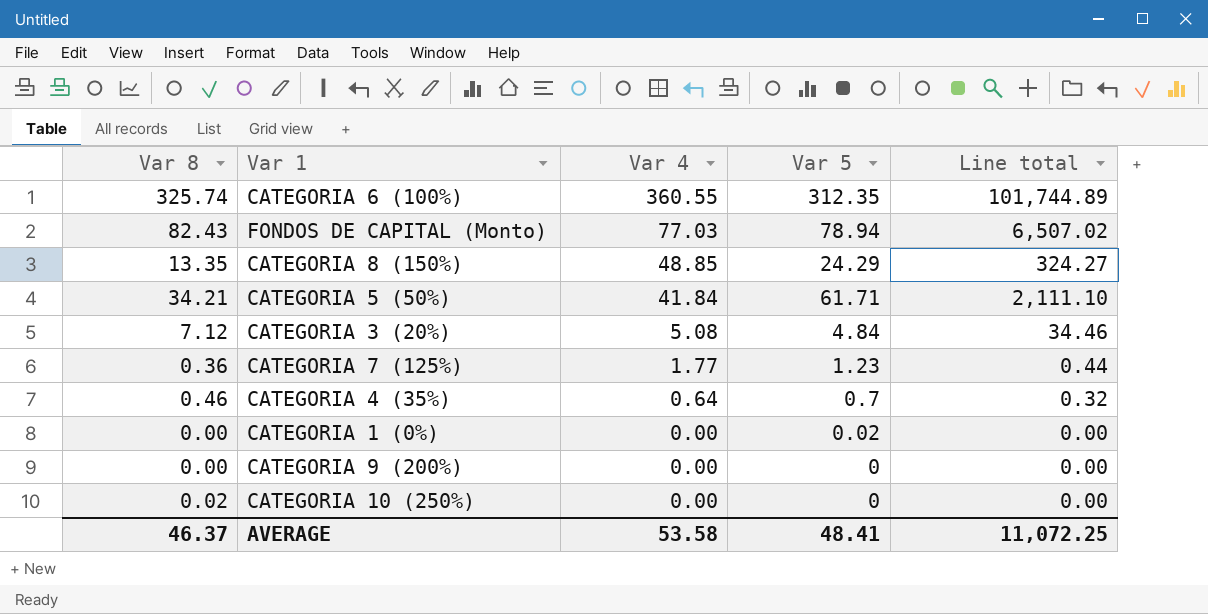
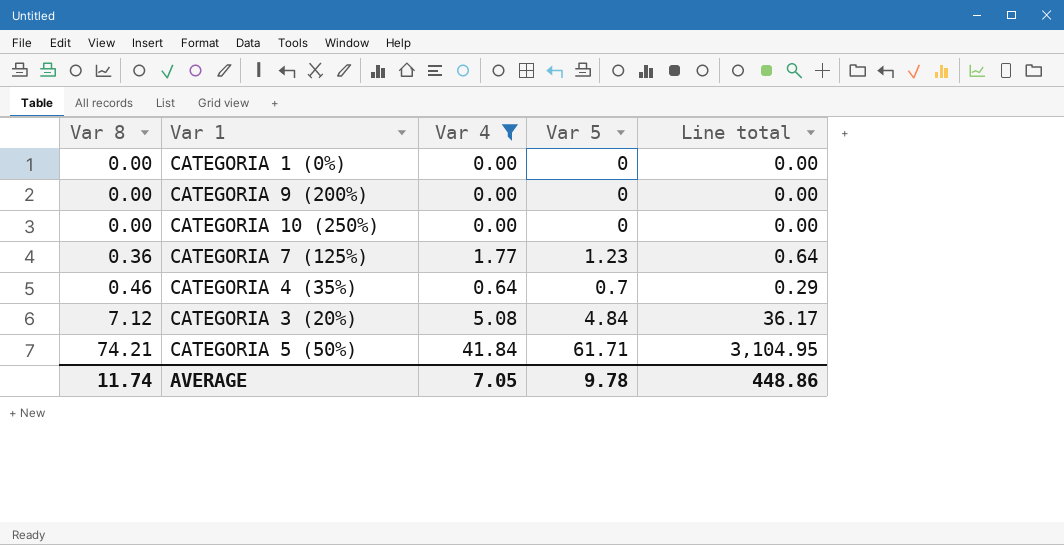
filter: none -> Var 4 <= 41.84
row order: Var 4 descending -> Var 8 ascending
column Line total | formula: [Var 8] * [Var 5] -> [Var 8] * [Var 4]
CATEGORIA 1 (0%) | Var 5: 0.02 -> 0
CATEGORIA 10 (250%) | Var 8: 0.02 -> 0.00
CATEGORIA 5 (50%) | Var 8: 34.21 -> 74.21
AVERAGE | Var 8: 46.37 -> 11.74
AVERAGE | Var 4: 53.58 -> 7.05
AVERAGE | Var 5: 48.41 -> 9.78
AVERAGE | Line total: 11,072.25 -> 448.86

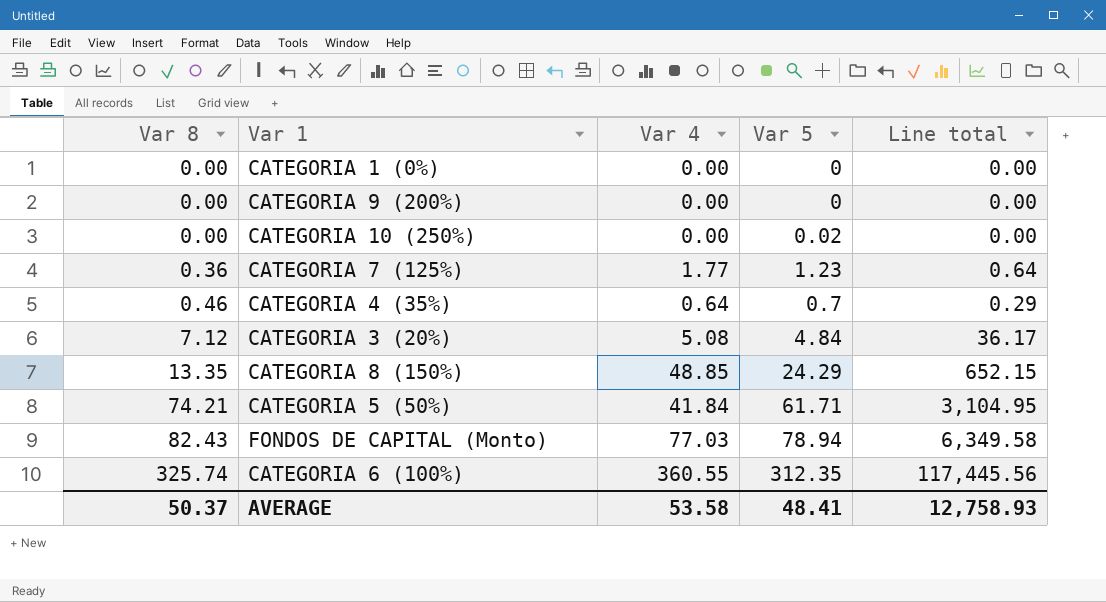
filter: Var 4 <= 41.84 -> none
CATEGORIA 10 (250%) | Var 5: 0 -> 0.02
AVERAGE | Var 8: 11.74 -> 50.37
AVERAGE | Var 4: 7.05 -> 53.58
AVERAGE | Var 5: 9.78 -> 48.41
AVERAGE | Line total: 448.86 -> 12,758.93

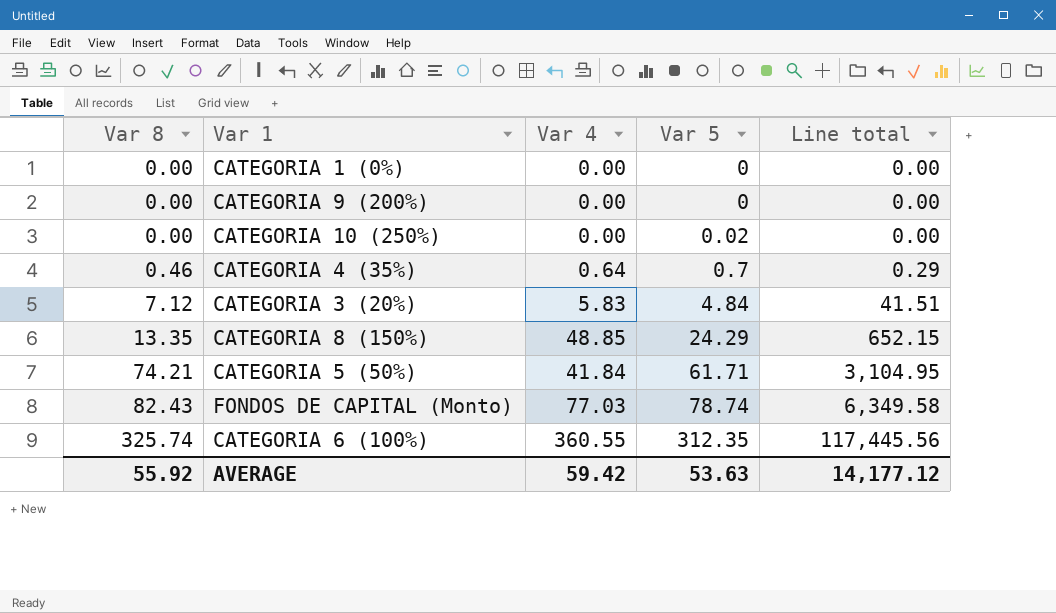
row CATEGORIA 7 (125%): 0.36 | 1.77 | 1.23 | 0.64 -> none
CATEGORIA 3 (20%) | Var 4: 5.08 -> 5.83
CATEGORIA 3 (20%) | Line total: 36.17 -> 41.51
FONDOS DE CAPITAL (Monto) | Var 5: 78.94 -> 78.74
AVERAGE | Var 8: 50.37 -> 55.92
AVERAGE | Var 4: 53.58 -> 59.42
AVERAGE | Var 5: 48.41 -> 53.63
AVERAGE | Line total: 12,758.93 -> 14,177.12

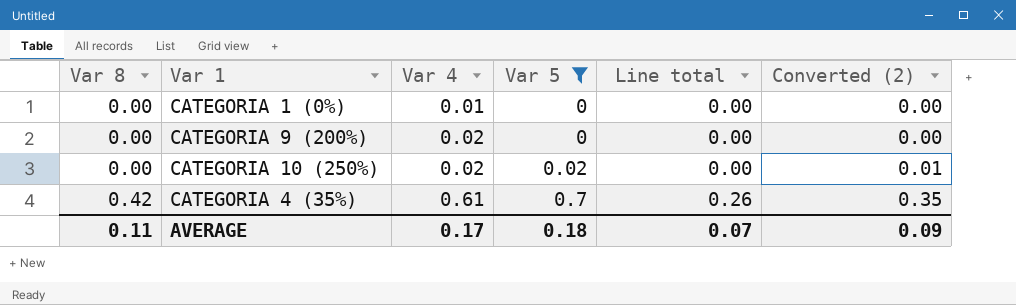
filter: none -> Var 5 <= 0.7
column Converted (2) | formula: none -> [Var 5] * 0.5
CATEGORIA 1 (0%) | Var 4: 0.00 -> 0.01
CATEGORIA 9 (200%) | Var 4: 0.00 -> 0.02
CATEGORIA 10 (250%) | Var 4: 0.00 -> 0.02
CATEGORIA 4 (35%) | Var 8: 0.46 -> 0.42
CATEGORIA 4 (35%) | Var 4: 0.64 -> 0.61
CATEGORIA 4 (35%) | Line total: 0.29 -> 0.26
AVERAGE | Var 8: 55.92 -> 0.11
AVERAGE | Var 4: 59.42 -> 0.17
AVERAGE | Var 5: 53.63 -> 0.18
AVERAGE | Line total: 14,177.12 -> 0.07

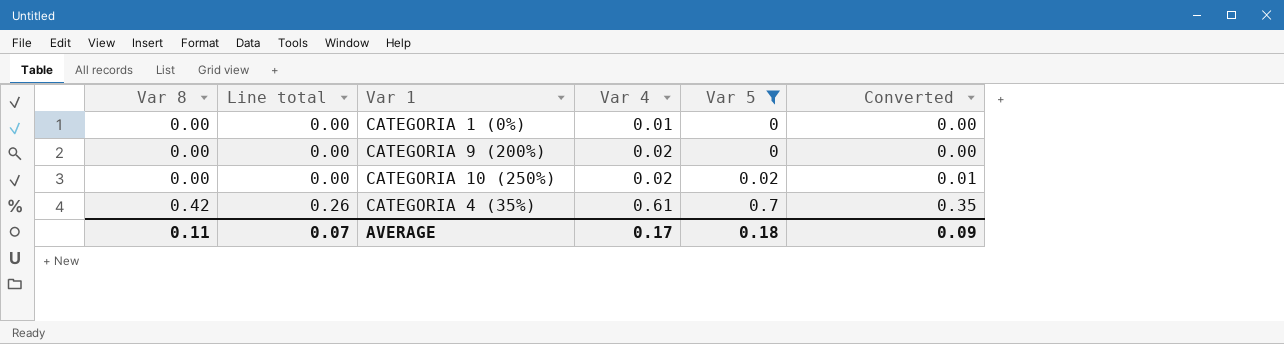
column Line total | position: 5 -> 2
column name: Converted (2) -> Converted

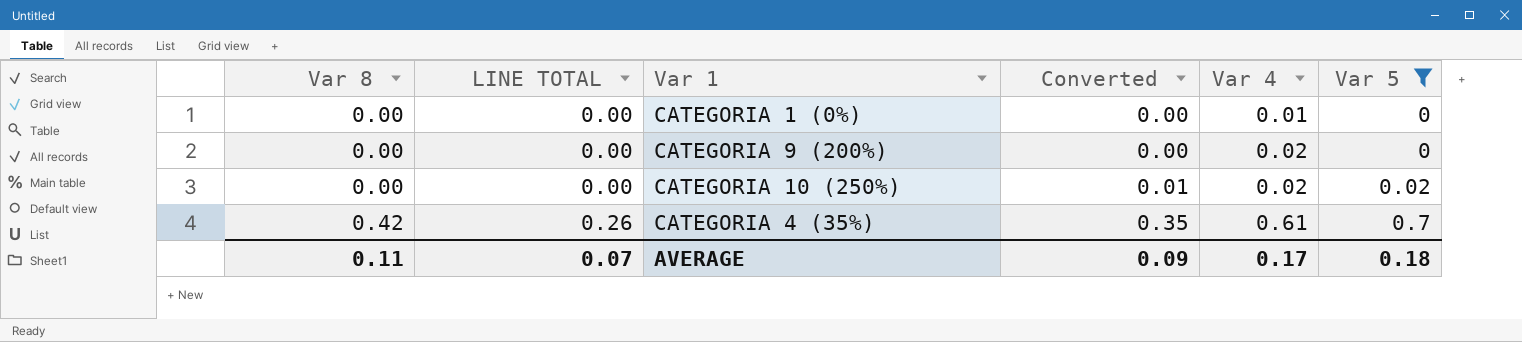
column name: Line total -> LINE TOTAL
column Converted | position: 6 -> 4

